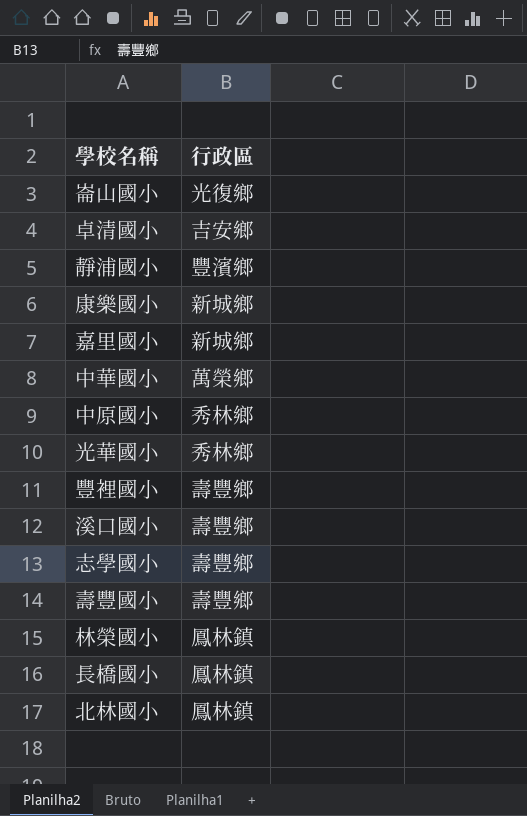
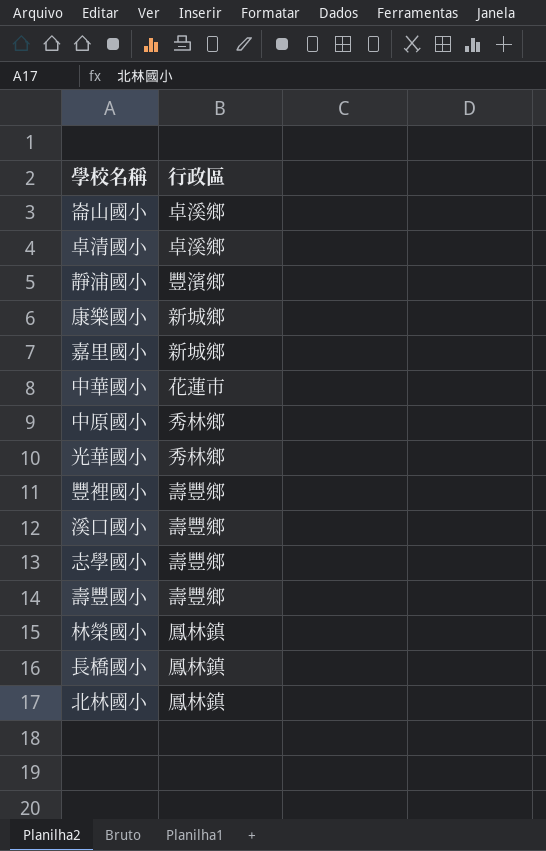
崙山國小 | 行政區: 光復鄉 -> 卓溪鄉
卓清國小 | 行政區: 吉安鄉 -> 卓溪鄉
中華國小 | 行政區: 萬榮鄉 -> 花蓮市

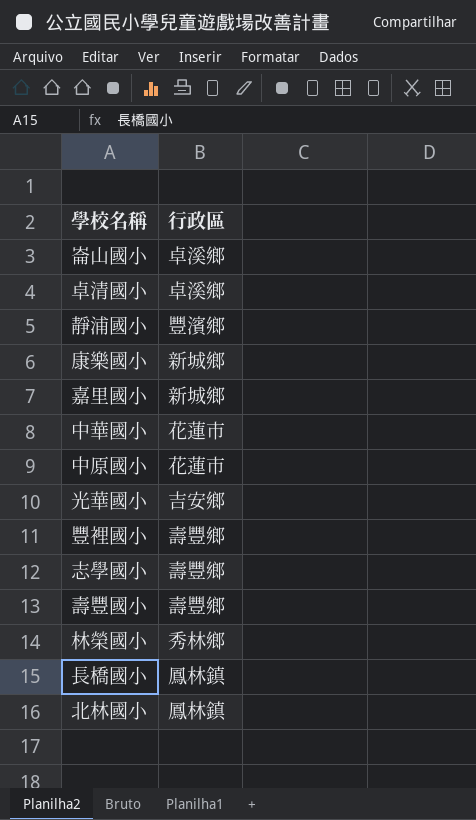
row 溪口國小: 壽豐鄉 -> none
中原國小 | 行政區: 秀林鄉 -> 花蓮市
光華國小 | 行政區: 秀林鄉 -> 吉安鄉
林榮國小 | 行政區: 鳳林鎮 -> 秀林鄉

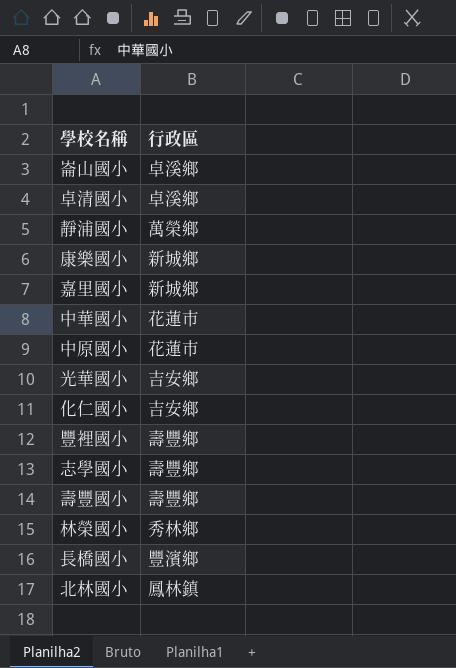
靜浦國小 | 行政區: 豐濱鄉 -> 萬榮鄉
row 化仁國小: none -> 吉安鄉
長橋國小 | 行政區: 鳳林鎮 -> 豐濱鄉

